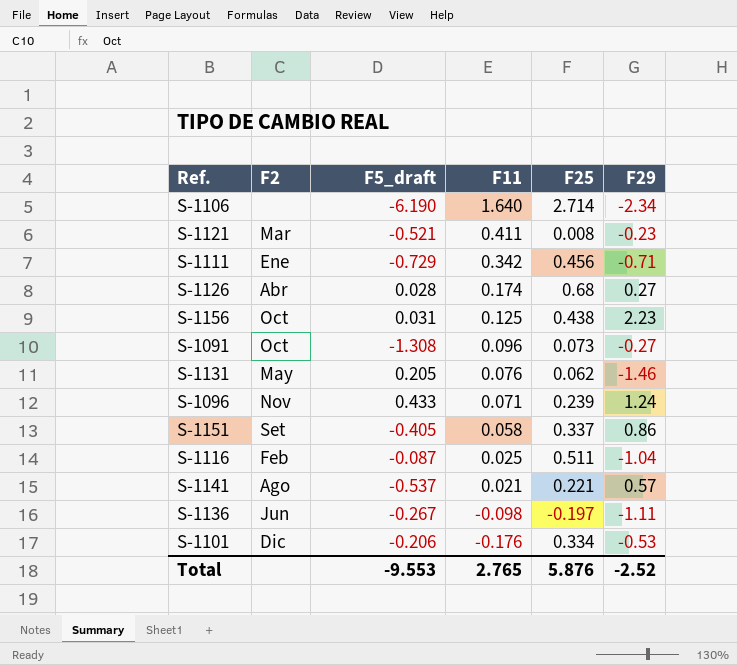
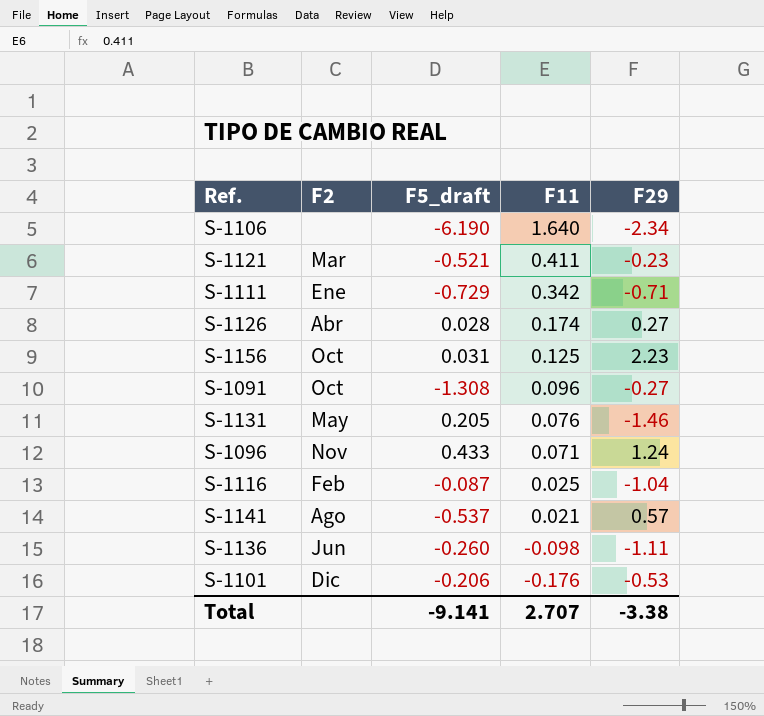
column F25 | position: 5 -> none
row S-1151: Set | -0.405 | 0.058 | 0.337 | 0.86 -> none
S-1136 | F5_draft: -0.267 -> -0.260
Total | F5_draft: -9.553 -> -9.141
Total | F11: 2.765 -> 2.707
Total | F29: -2.52 -> -3.38

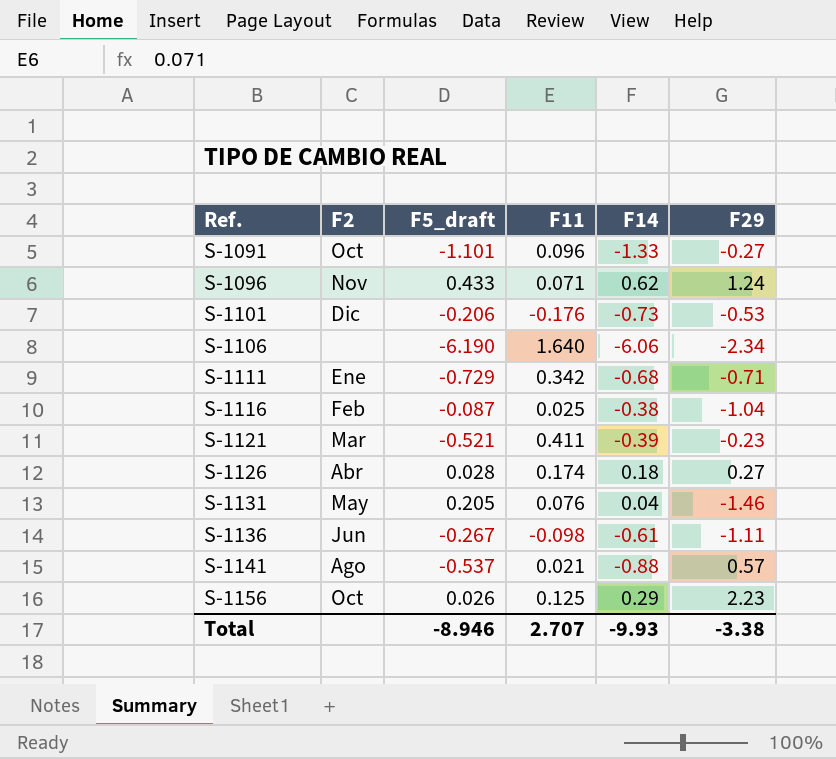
row order: F11 descending -> Ref. ascending
column F14 | position: none -> 5
S-1091 | F5_draft: -1.308 -> -1.101
S-1136 | F5_draft: -0.260 -> -0.267
S-1156 | F5_draft: 0.031 -> 0.026
Total | F5_draft: -9.141 -> -8.946

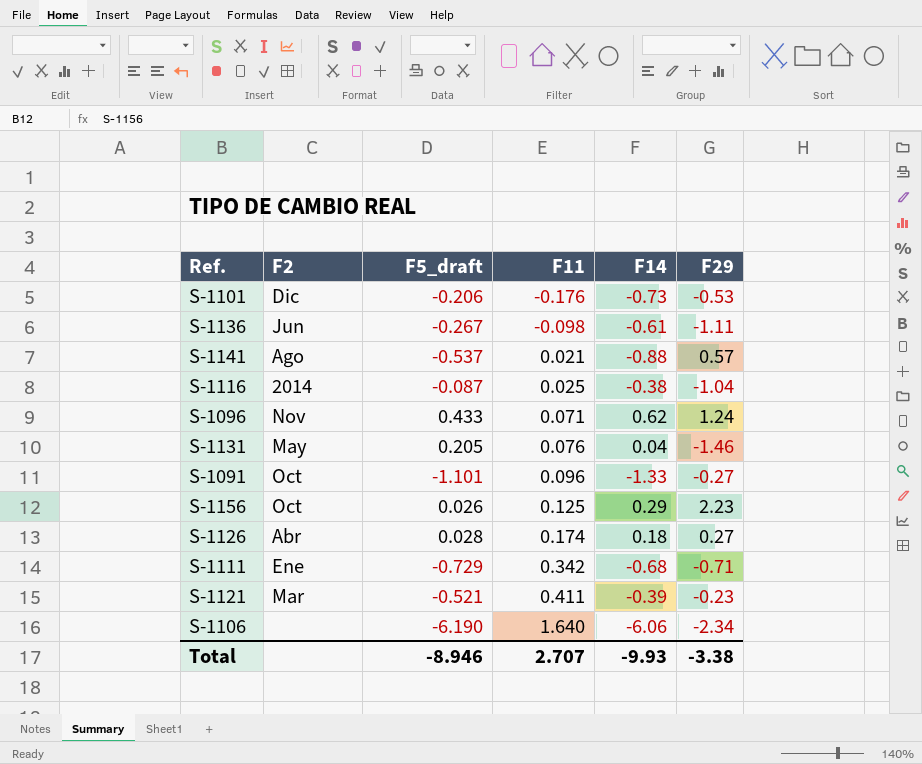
row order: Ref. ascending -> F11 ascending
S-1116 | F2: Feb -> 2014

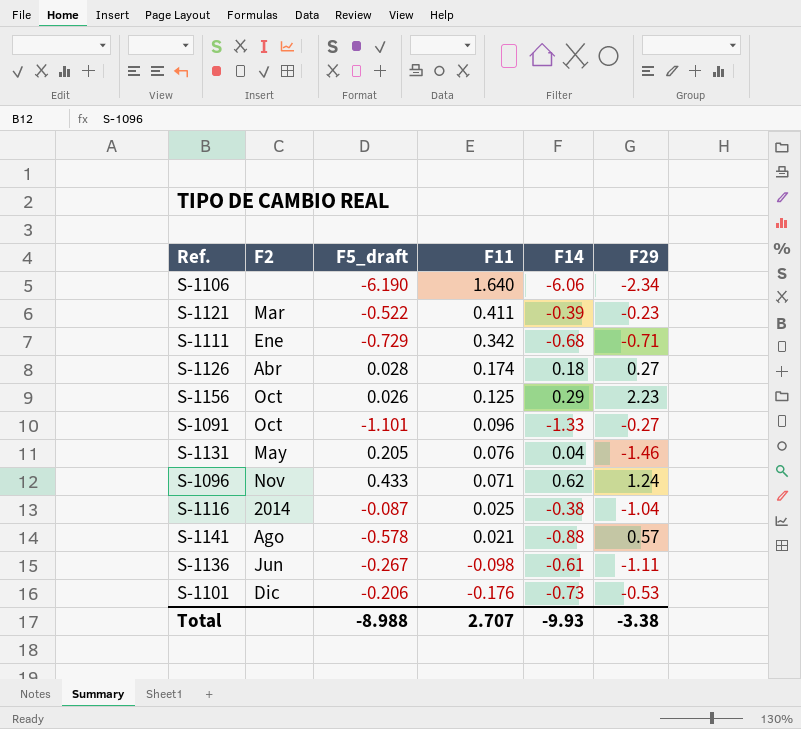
row order: F11 ascending -> F11 descending
S-1121 | F5_draft: -0.521 -> -0.522
S-1141 | F5_draft: -0.537 -> -0.578
Total | F5_draft: -8.946 -> -8.988

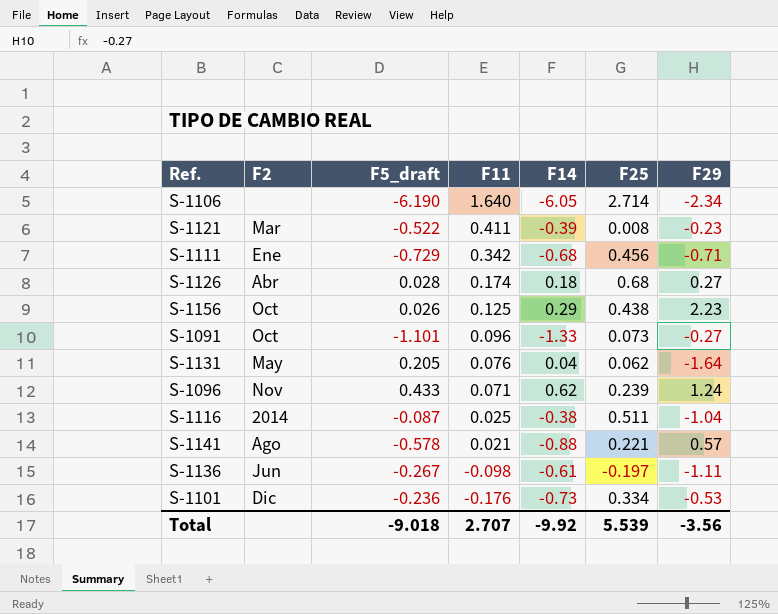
column F25 | position: none -> 6
S-1106 | F14: -6.06 -> -6.05
S-1131 | F29: -1.46 -> -1.64
S-1101 | F5_draft: -0.206 -> -0.236
Total | F5_draft: -8.988 -> -9.018
Total | F14: -9.93 -> -9.92
Total | F29: -3.38 -> -3.56

